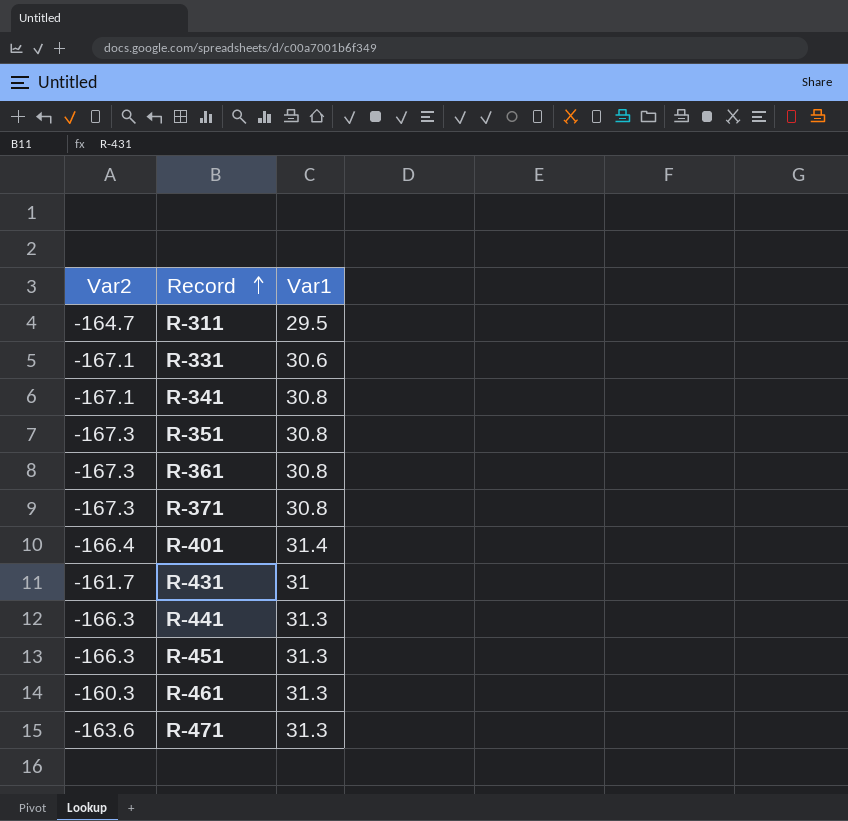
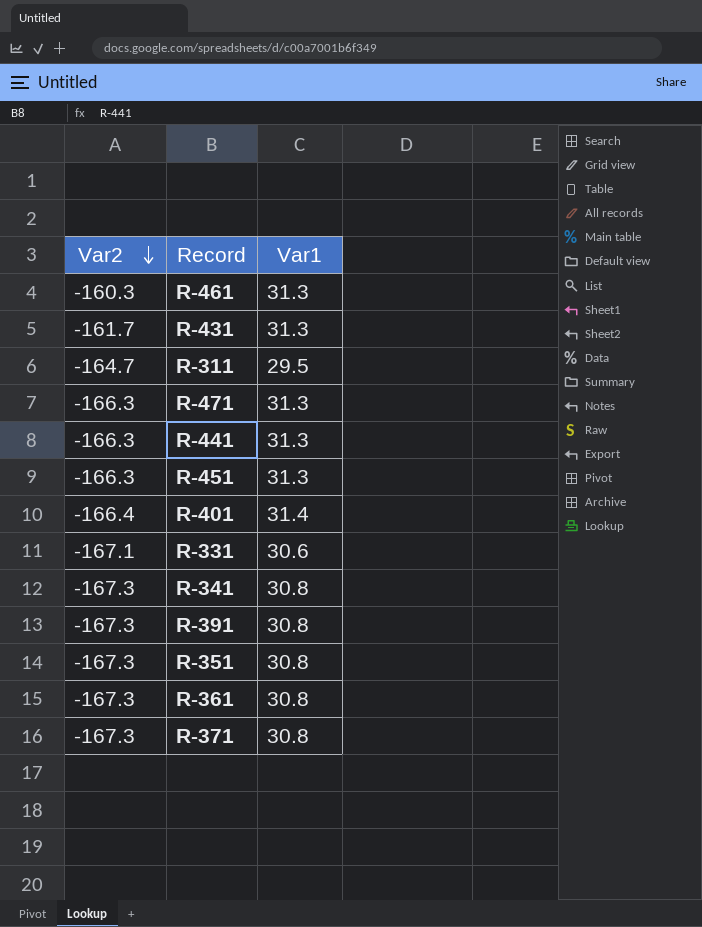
row order: Record ascending -> Var2 descending
R-431 | Var1: 31 -> 31.3
R-471 | Var2: -163.6 -> -166.3
R-341 | Var2: -167.1 -> -167.3
row R-391: none -> -167.3 | 30.8

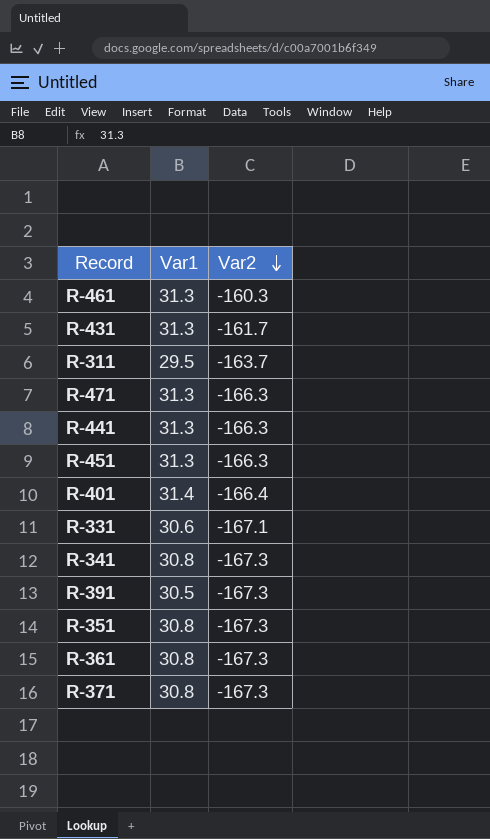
column Var2 | position: 1 -> 3
R-311 | Var2: -164.7 -> -163.7
R-391 | Var1: 30.8 -> 30.5

